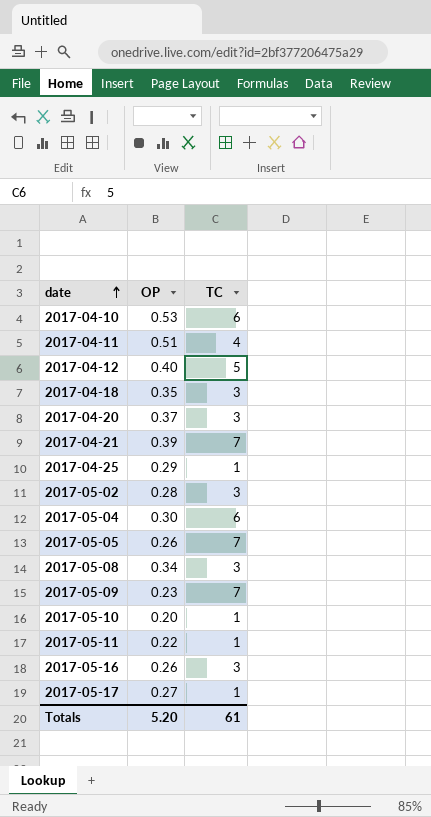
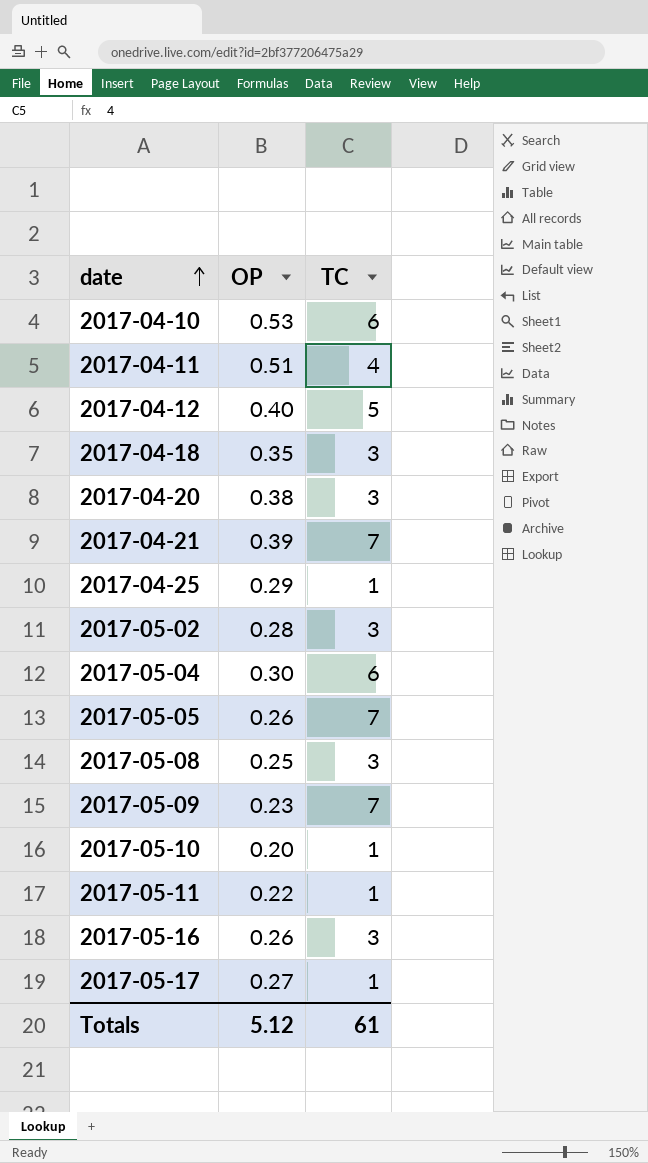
2017-04-20 | OP: 0.37 -> 0.38
2017-05-08 | OP: 0.34 -> 0.25
Totals | OP: 5.20 -> 5.12

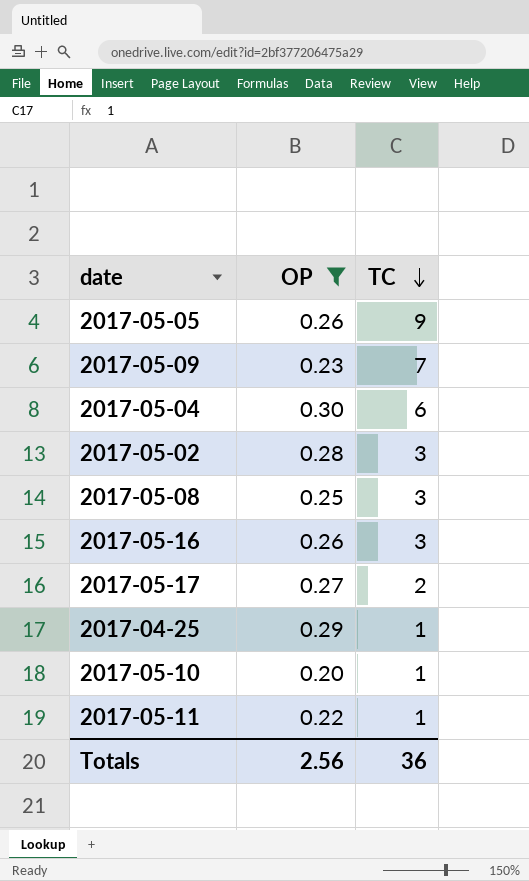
filter: none -> OP <= 0.30
row order: date ascending -> TC descending
2017-05-05 | TC: 7 -> 9
2017-05-17 | TC: 1 -> 2
Totals | OP: 5.12 -> 2.56
Totals | TC: 61 -> 36

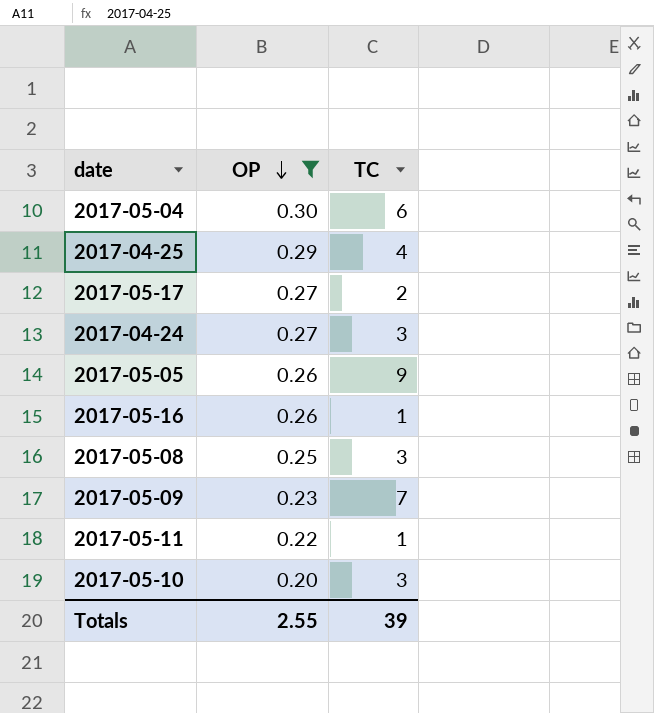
row order: TC descending -> OP descending
row 2017-05-02: 0.28 | 3 -> none
2017-04-25 | TC: 1 -> 4
row 2017-04-24: none -> 0.27 | 3
2017-05-16 | TC: 3 -> 1
2017-05-10 | TC: 1 -> 3
Totals | OP: 2.56 -> 2.55
Totals | TC: 36 -> 39

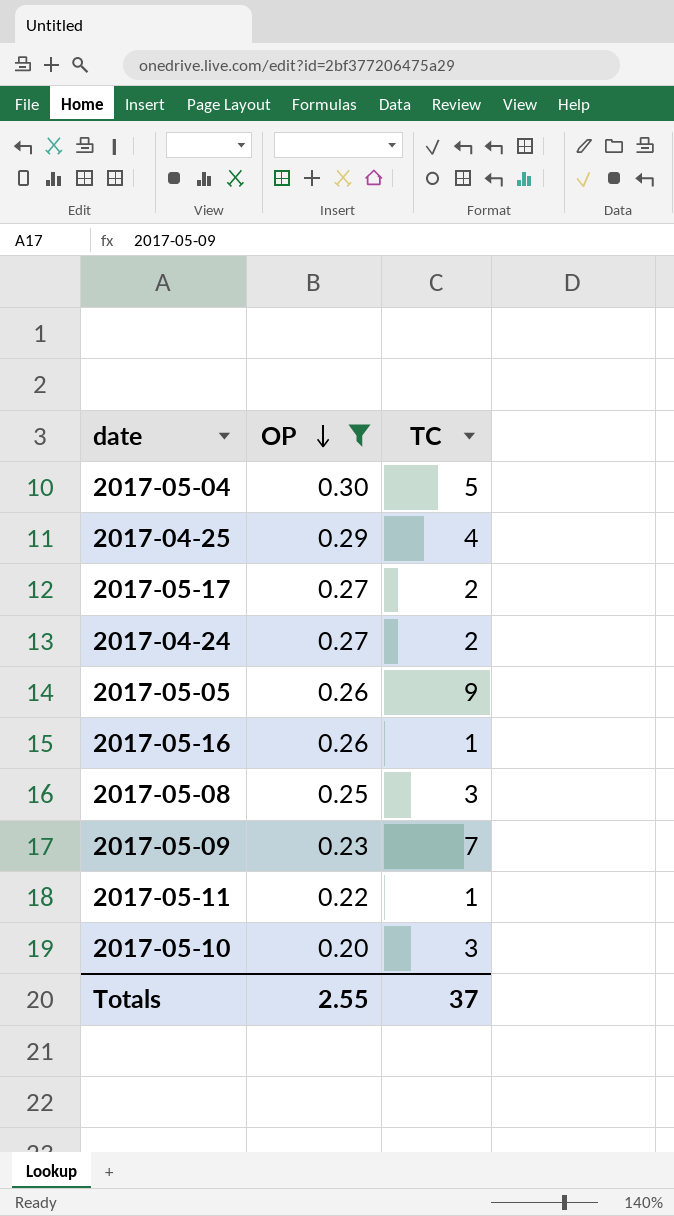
2017-05-04 | TC: 6 -> 5
2017-04-24 | TC: 3 -> 2
Totals | TC: 39 -> 37

